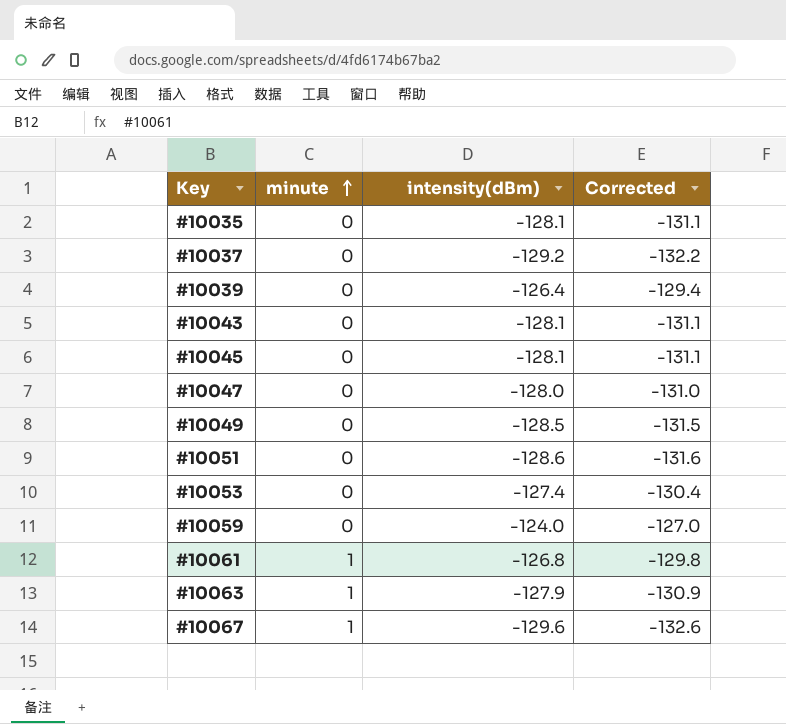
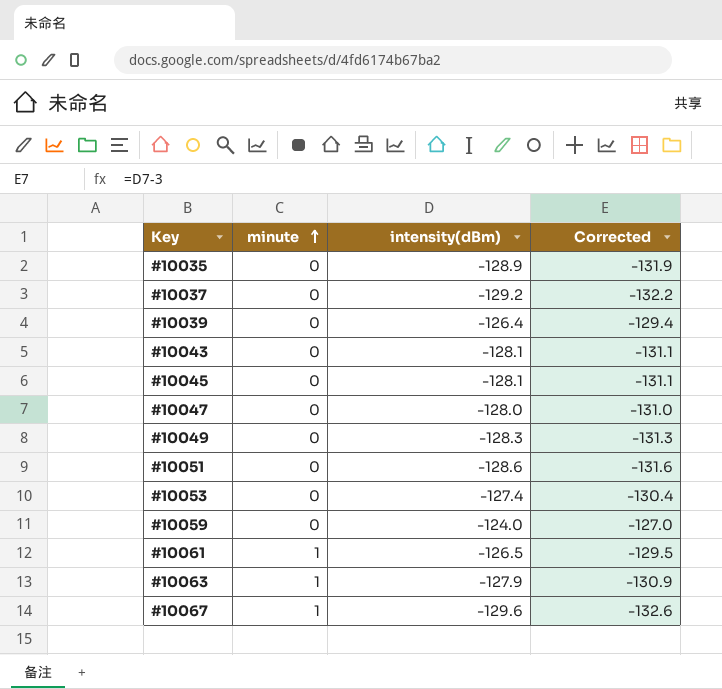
#10035 | intensity(dBm): -128.1 -> -128.9
#10035 | Corrected: -131.1 -> -131.9
#10049 | intensity(dBm): -128.5 -> -128.3
#10049 | Corrected: -131.5 -> -131.3
#10061 | intensity(dBm): -126.8 -> -126.5
#10061 | Corrected: -129.8 -> -129.5

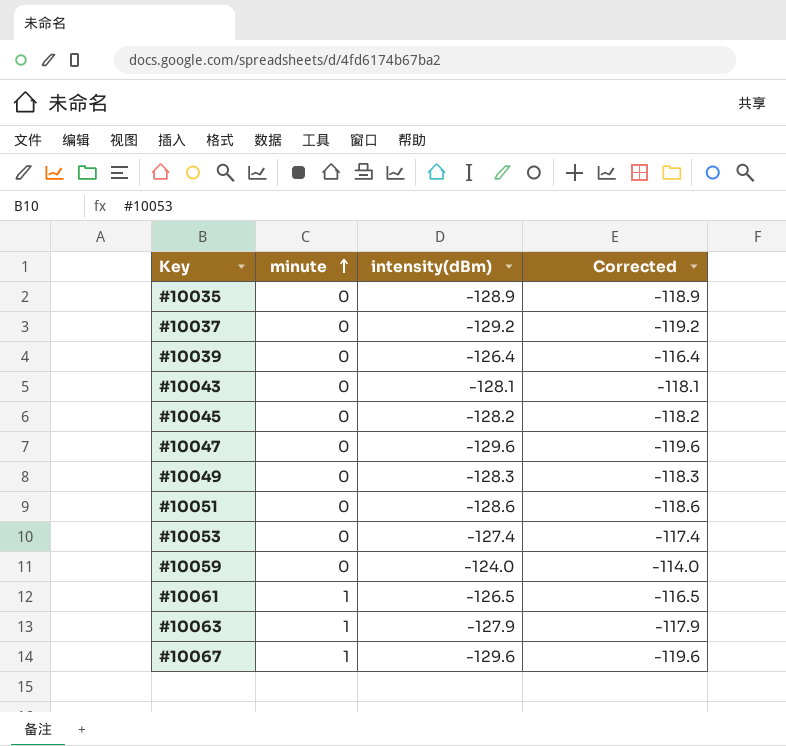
column Corrected | formula: [intensity(dBm)] - 3 -> [intensity(dBm)] + 10
#10045 | intensity(dBm): -128.1 -> -128.2
#10047 | intensity(dBm): -128.0 -> -129.6

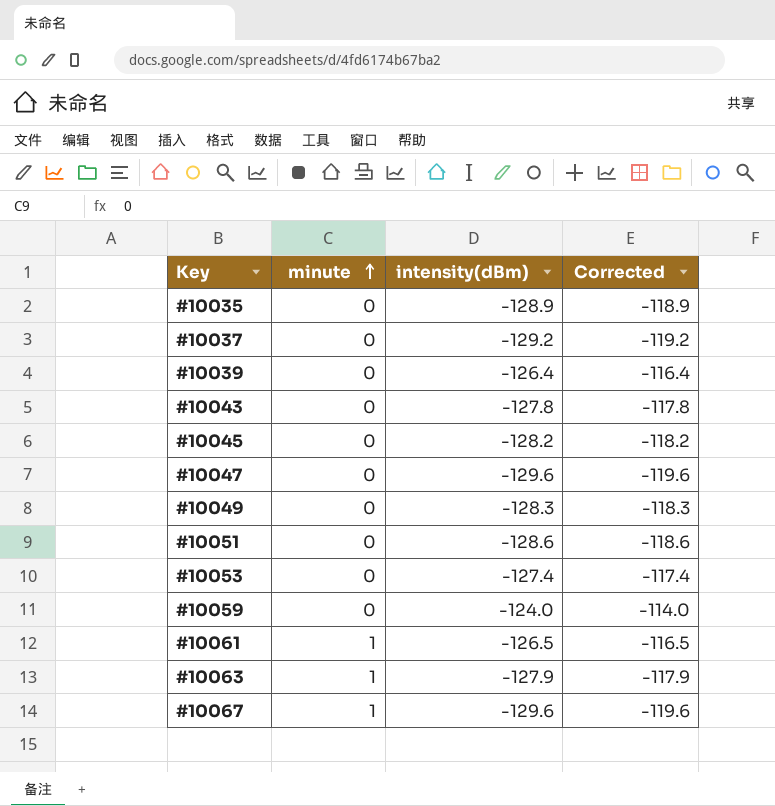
#10043 | intensity(dBm): -128.1 -> -127.8
#10043 | Corrected: -118.1 -> -117.8

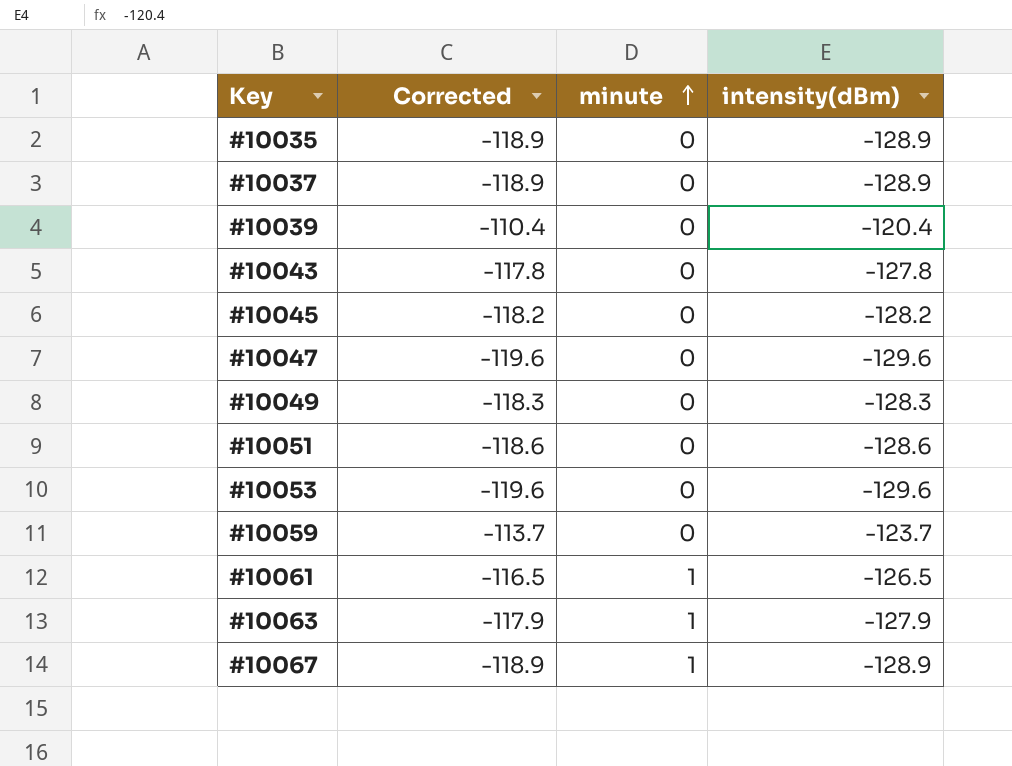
column Corrected | position: 4 -> 2
#10037 | Corrected: -119.2 -> -118.9
#10037 | intensity(dBm): -129.2 -> -128.9
#10039 | Corrected: -116.4 -> -110.4
#10039 | intensity(dBm): -126.4 -> -120.4
#10053 | Corrected: -117.4 -> -119.6
#10053 | intensity(dBm): -127.4 -> -129.6
#10059 | Corrected: -114.0 -> -113.7
#10059 | intensity(dBm): -124.0 -> -123.7
#10067 | Corrected: -119.6 -> -118.9
#10067 | intensity(dBm): -129.6 -> -128.9

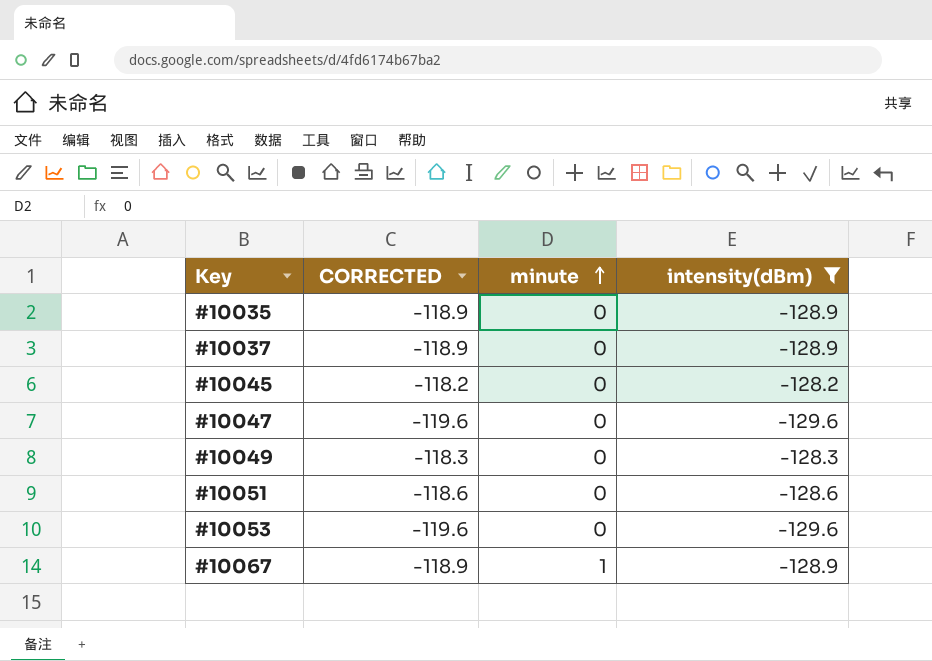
filter: none -> intensity(dBm) <= -128.2
column name: Corrected -> CORRECTED

